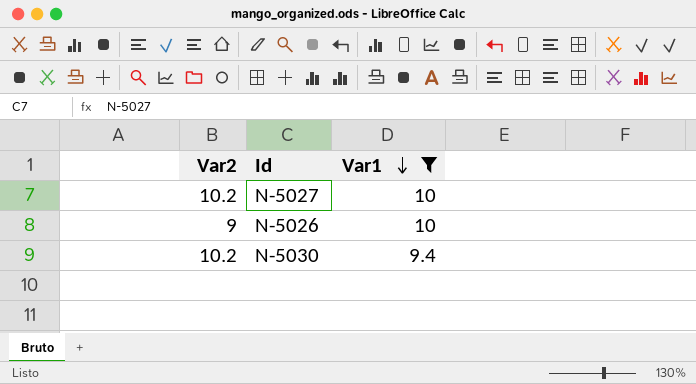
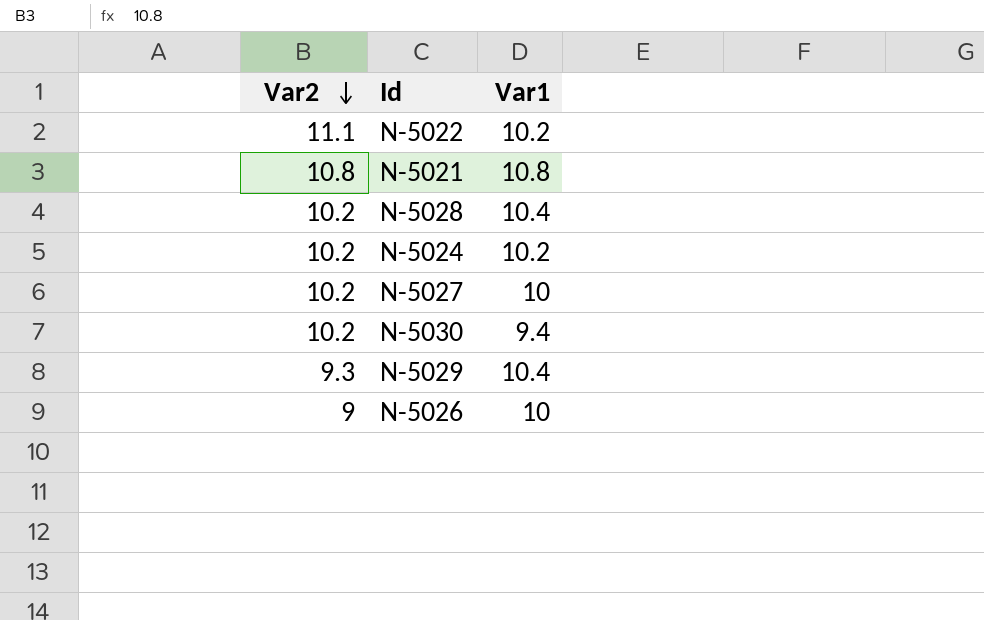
filter: Var1 <= 10 -> none
row order: Var1 descending -> Var2 descending

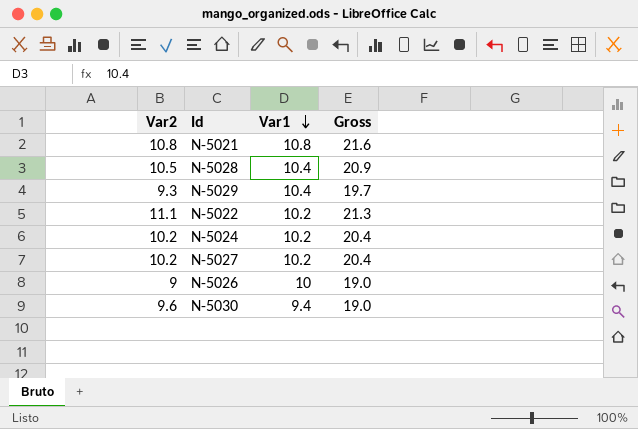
row order: Var2 descending -> Var1 descending
column Gross | formula: none -> [Var2] + [Var1]
N-5028 | Var2: 10.2 -> 10.5
N-5027 | Var1: 10 -> 10.2
N-5030 | Var2: 10.2 -> 9.6

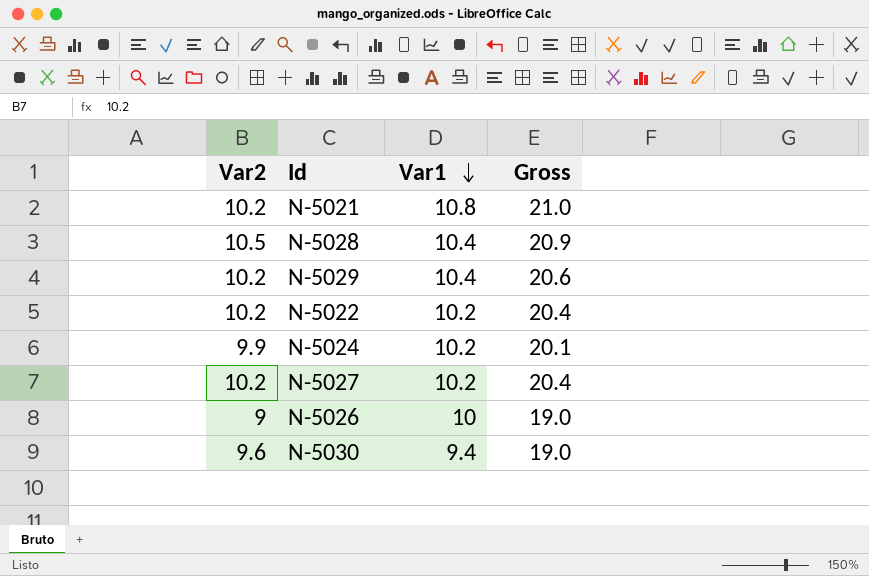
N-5021 | Var2: 10.8 -> 10.2
N-5021 | Gross: 21.6 -> 21.0
N-5029 | Var2: 9.3 -> 10.2
N-5029 | Gross: 19.7 -> 20.6
N-5022 | Var2: 11.1 -> 10.2
N-5022 | Gross: 21.3 -> 20.4
N-5024 | Var2: 10.2 -> 9.9
N-5024 | Gross: 20.4 -> 20.1

